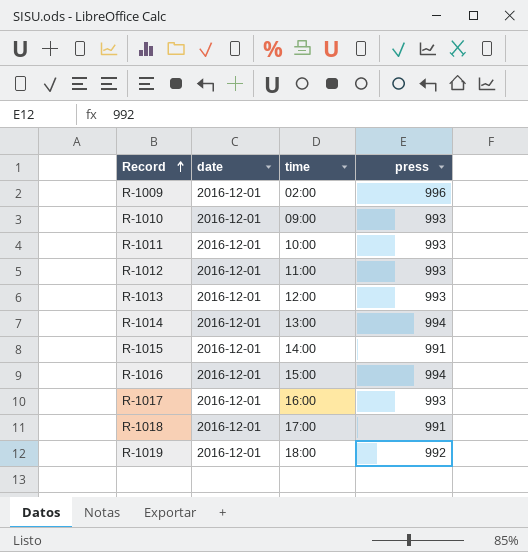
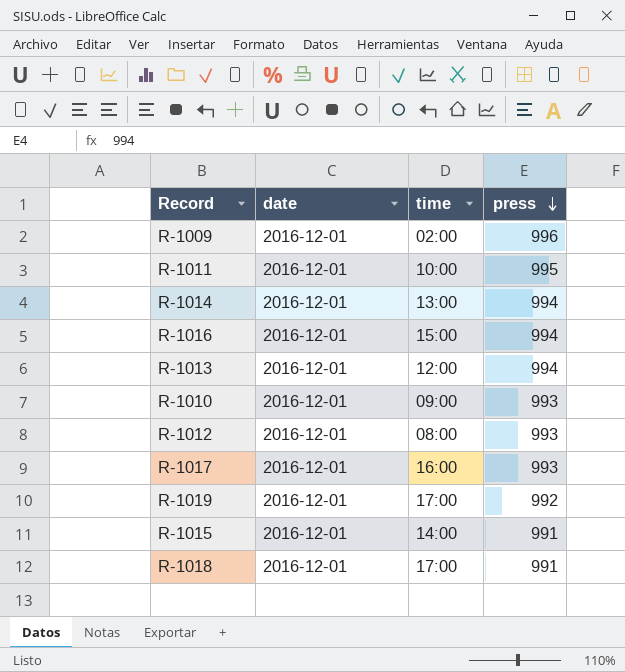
row order: Record ascending -> press descending
R-1011 | press: 993 -> 995
R-1013 | press: 993 -> 994
R-1012 | time: 11:00 -> 08:00
R-1019 | time: 18:00 -> 17:00

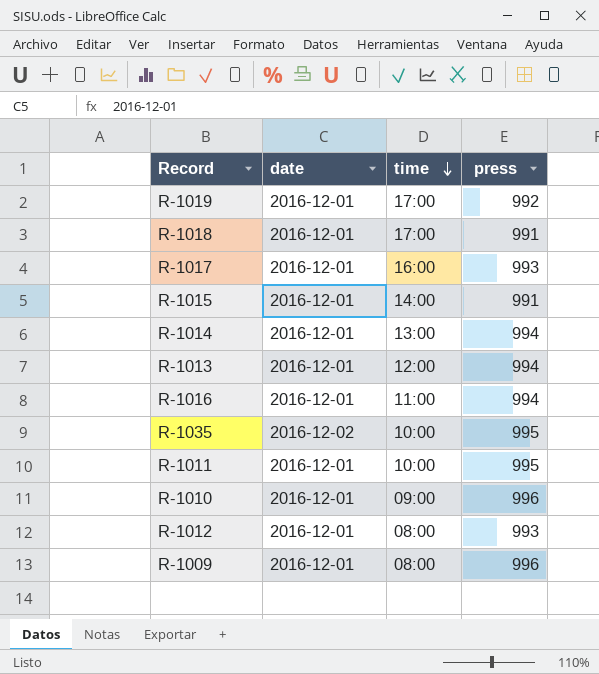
row order: press descending -> time descending
R-1016 | time: 15:00 -> 11:00
row R-1035: none -> 2016-12-02 | 10:00 | 995
R-1010 | press: 993 -> 996
R-1009 | time: 02:00 -> 08:00

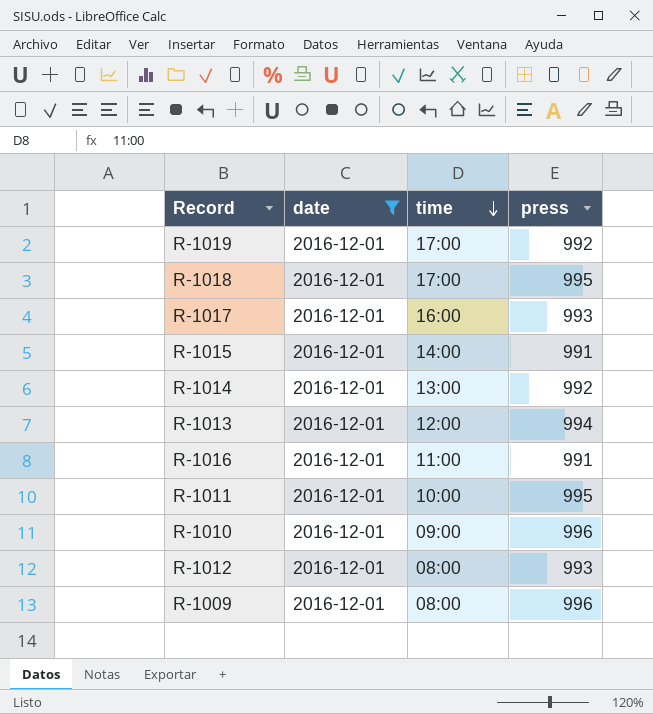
filter: none -> date = 2016-12-01
R-1018 | press: 991 -> 995
R-1014 | press: 994 -> 992
R-1016 | press: 994 -> 991

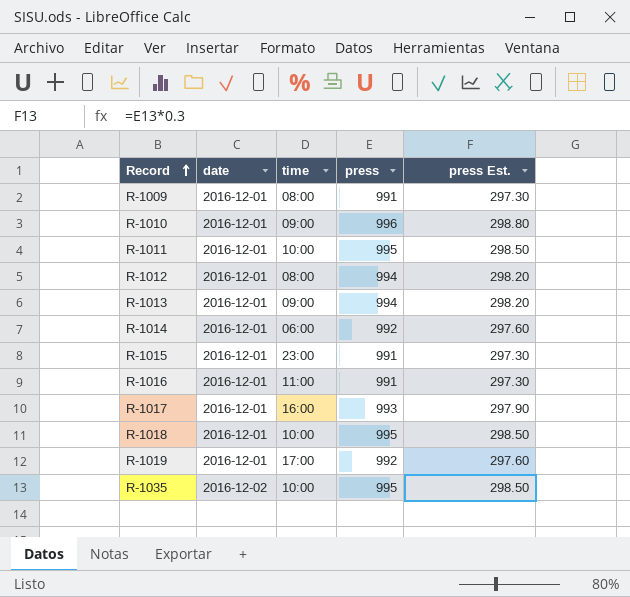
filter: date = 2016-12-01 -> none
row order: time descending -> Record ascending
column press Est. | formula: none -> [press] * 0.3
R-1009 | press: 996 -> 991
R-1012 | press: 993 -> 994
R-1013 | time: 12:00 -> 09:00
R-1014 | time: 13:00 -> 06:00
R-1015 | time: 14:00 -> 23:00
R-1018 | time: 17:00 -> 10:00

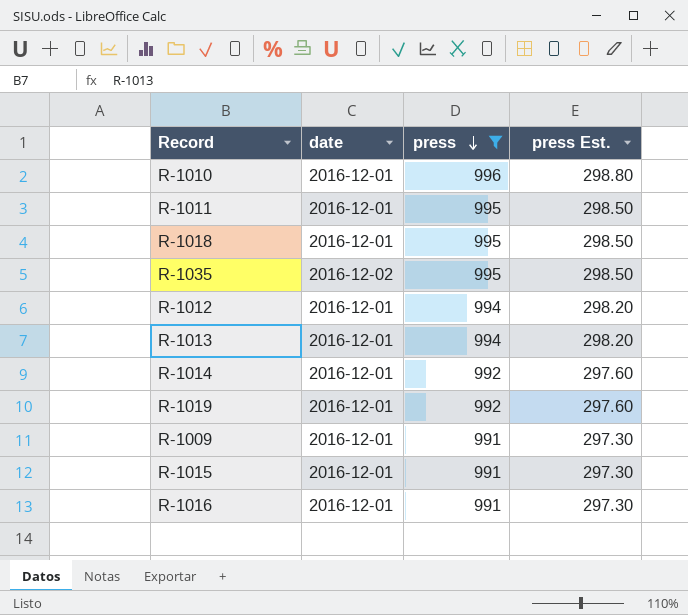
filter: none -> press != 993
row order: Record ascending -> press descending
column time | position: 3 -> none

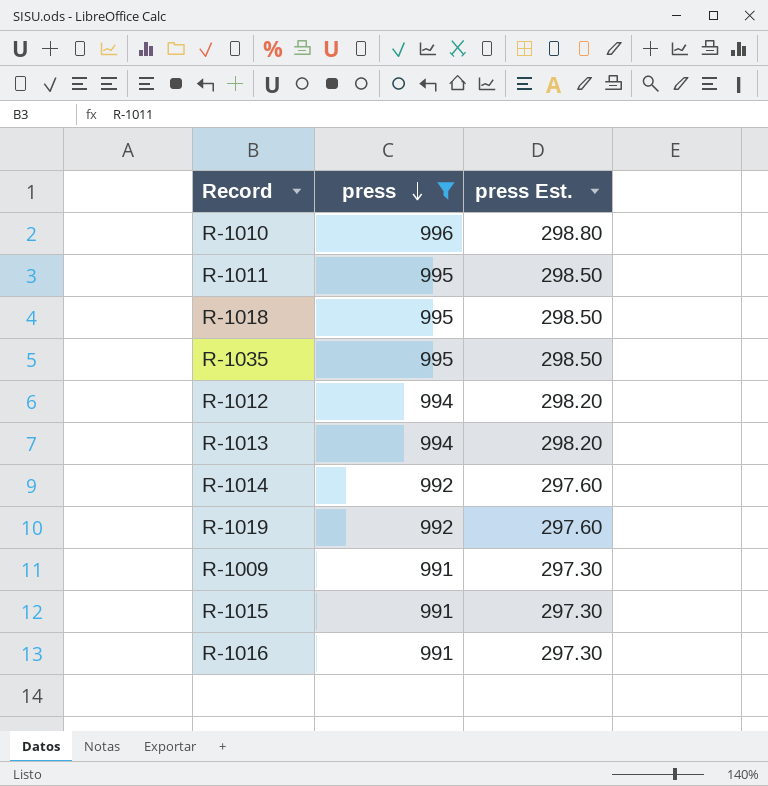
column date | position: 2 -> none

